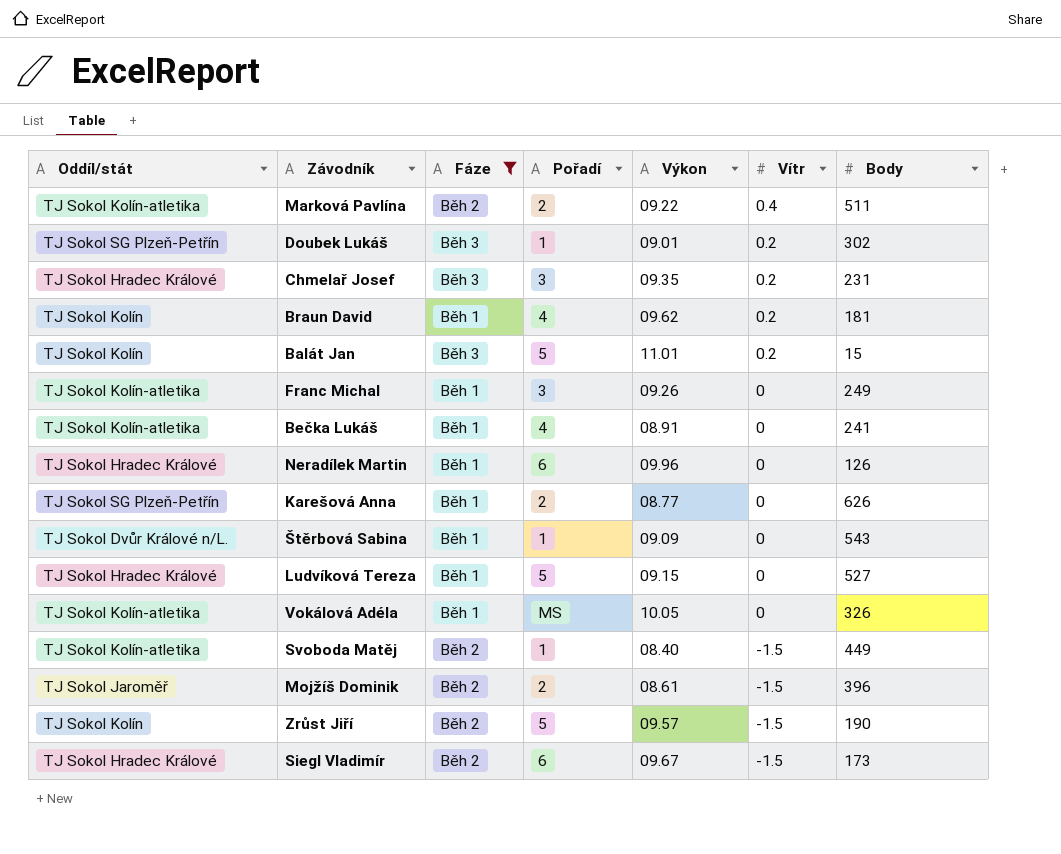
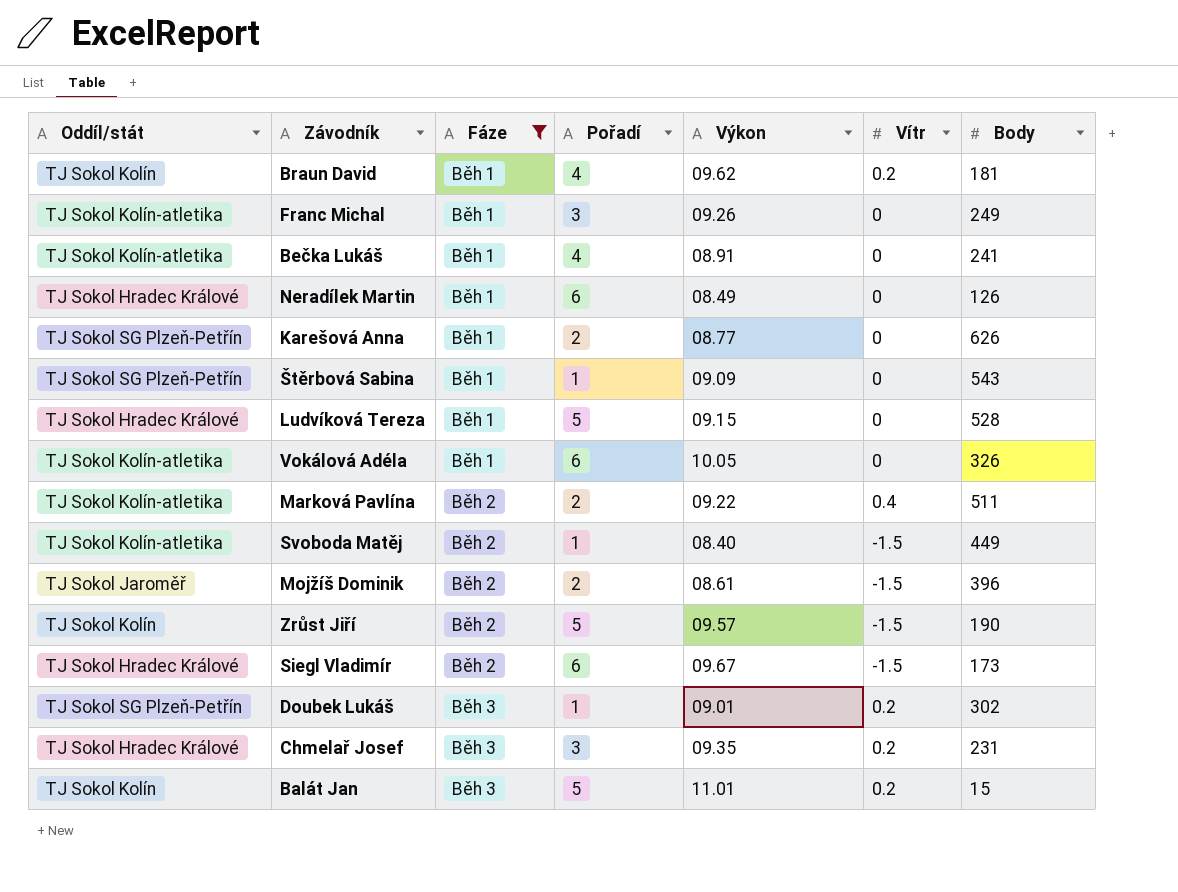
row order: Vítr descending -> Fáze ascending
Neradílek Martin | Výkon: 09.96 -> 08.49
Štěrbová Sabina | Oddíl/stát: TJ Sokol Dvůr Králové n/L. -> TJ Sokol SG Plzeň-Petřín
Ludvíková Tereza | Body: 527 -> 528
Vokálová Adéla | Pořadí: MS -> 6

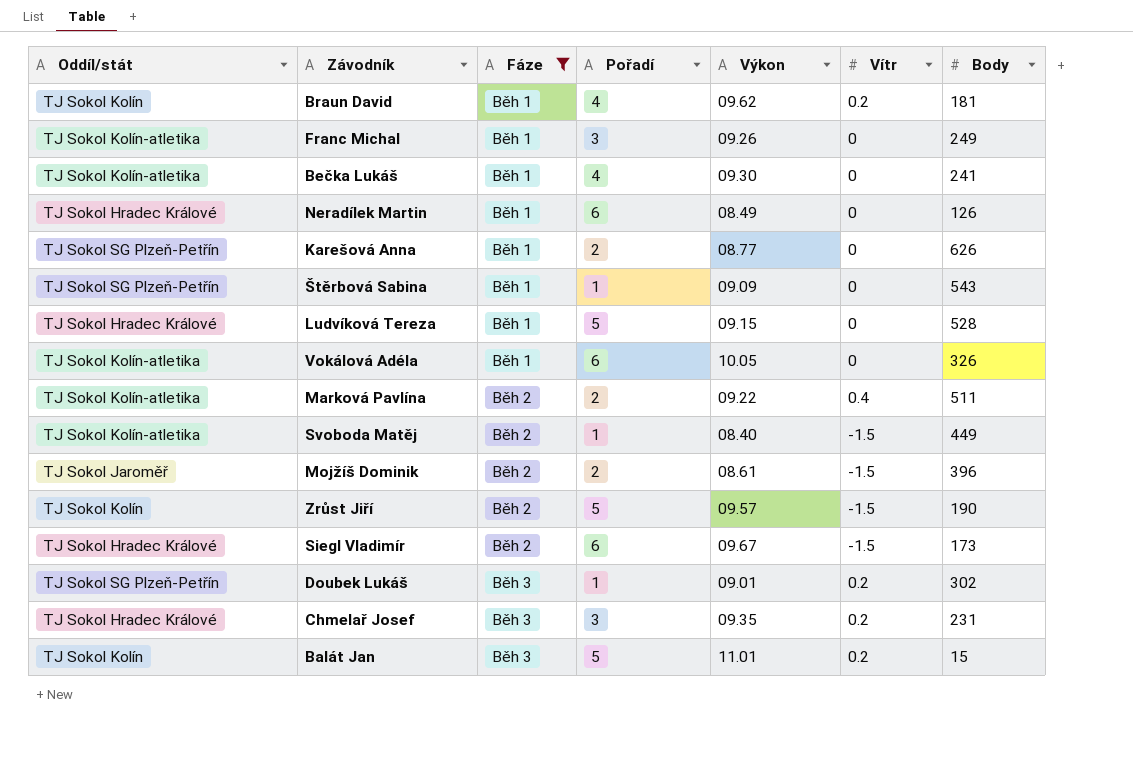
Bečka Lukáš | Výkon: 08.91 -> 09.30

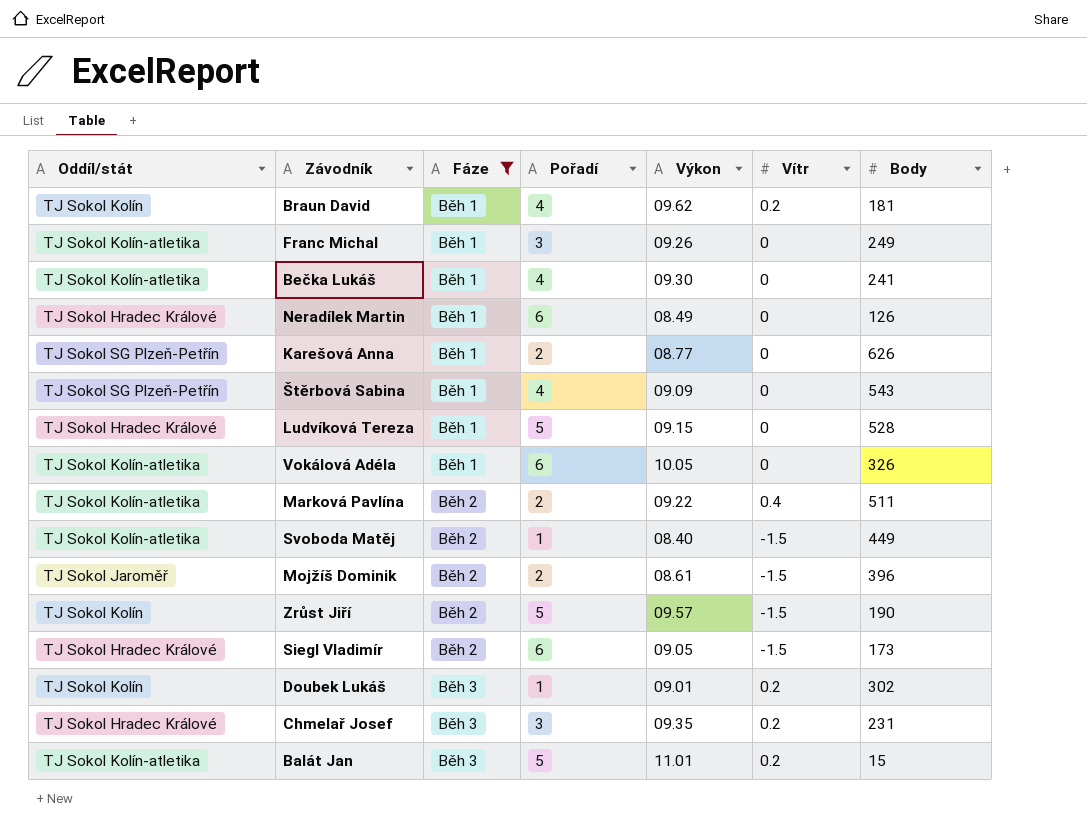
Štěrbová Sabina | Pořadí: 1 -> 4
Siegl Vladimír | Výkon: 09.67 -> 09.05
Doubek Lukáš | Oddíl/stát: TJ Sokol SG Plzeň-Petřín -> TJ Sokol Kolín
Balát Jan | Oddíl/stát: TJ Sokol Kolín -> TJ Sokol Kolín-atletika

